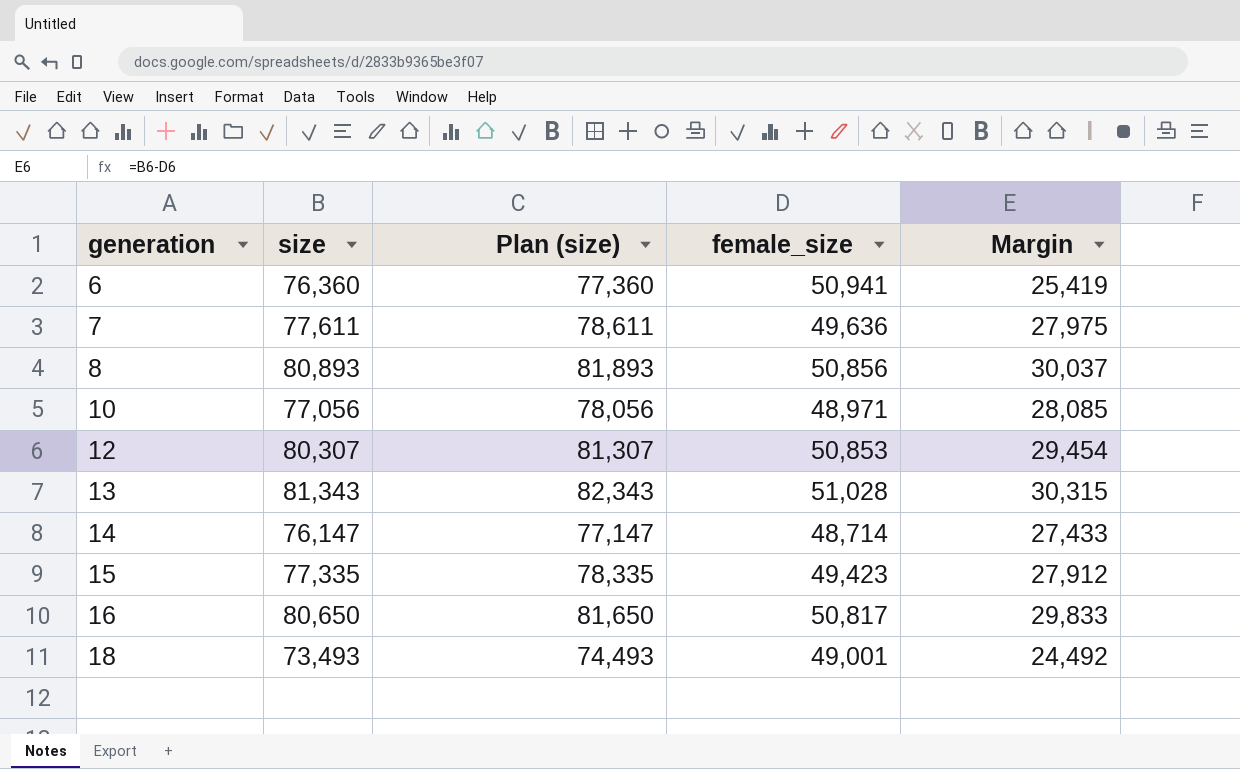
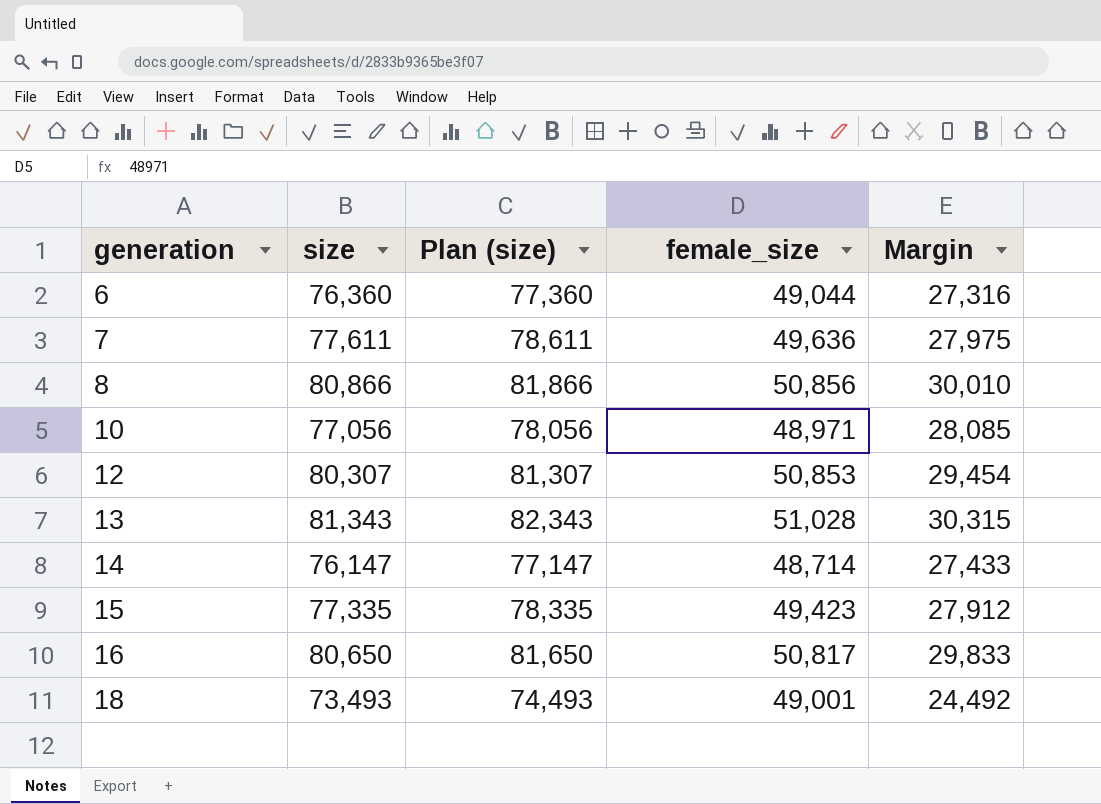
6 | female_size: 50,941 -> 49,044
6 | Margin: 25,419 -> 27,316
8 | size: 80,893 -> 80,866
8 | Plan (size): 81,893 -> 81,866
8 | Margin: 30,037 -> 30,010

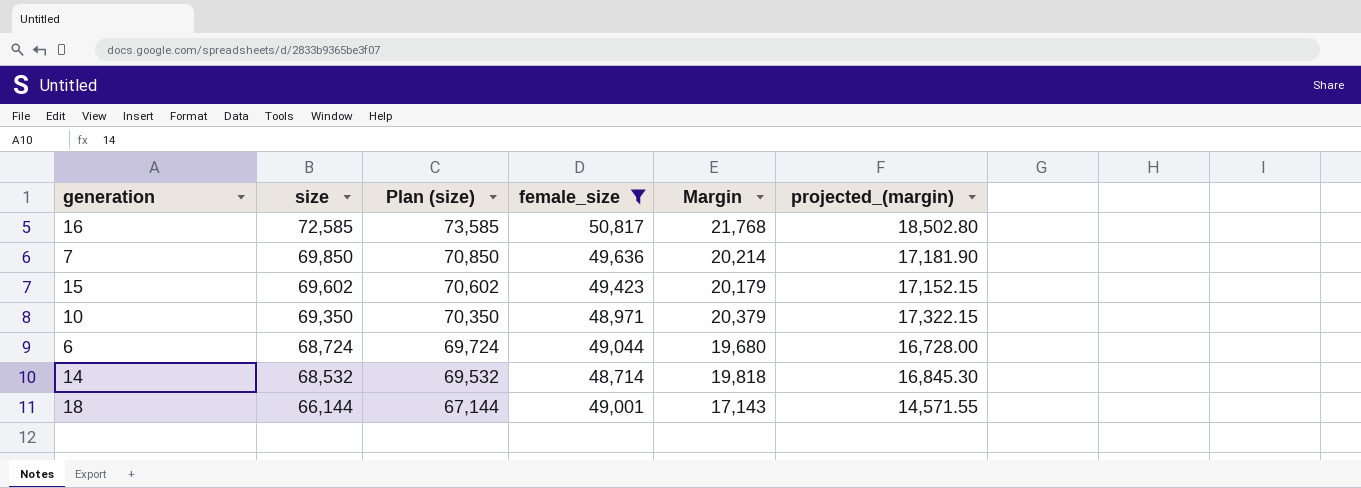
filter: none -> female_size <= 50,817
row order: generation ascending -> size descending
column projected_(margin) | formula: none -> [Margin] * 0.85
16 | size: 80,650 -> 72,585
16 | Plan (size): 81,650 -> 73,585
16 | Margin: 29,833 -> 21,768
7 | size: 77,611 -> 69,850
7 | Plan (size): 78,611 -> 70,850
7 | Margin: 27,975 -> 20,214
15 | size: 77,335 -> 69,602
15 | Plan (size): 78,335 -> 70,602
15 | Margin: 27,912 -> 20,179
10 | size: 77,056 -> 69,350
10 | Plan (size): 78,056 -> 70,350
10 | Margin: 28,085 -> 20,379
6 | size: 76,360 -> 68,724
6 | Plan (size): 77,360 -> 69,724
6 | Margin: 27,316 -> 19,680
14 | size: 76,147 -> 68,532
14 | Plan (size): 77,147 -> 69,532
14 | Margin: 27,433 -> 19,818
18 | size: 73,493 -> 66,144
18 | Plan (size): 74,493 -> 67,144
18 | Margin: 24,492 -> 17,143

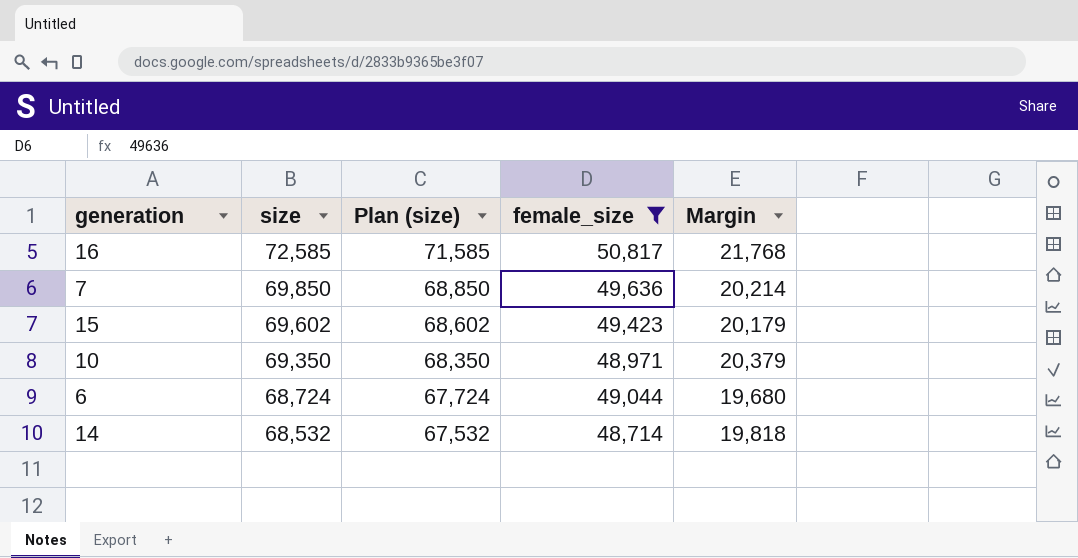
column projected_(margin) | formula: [Margin] * 0.85 -> none
column Plan (size) | formula: [size] + 1000 -> [size] - 1000
row 18: 66,144 | 67,144 | 49,001 | 17,143 | 14,571.55 -> none

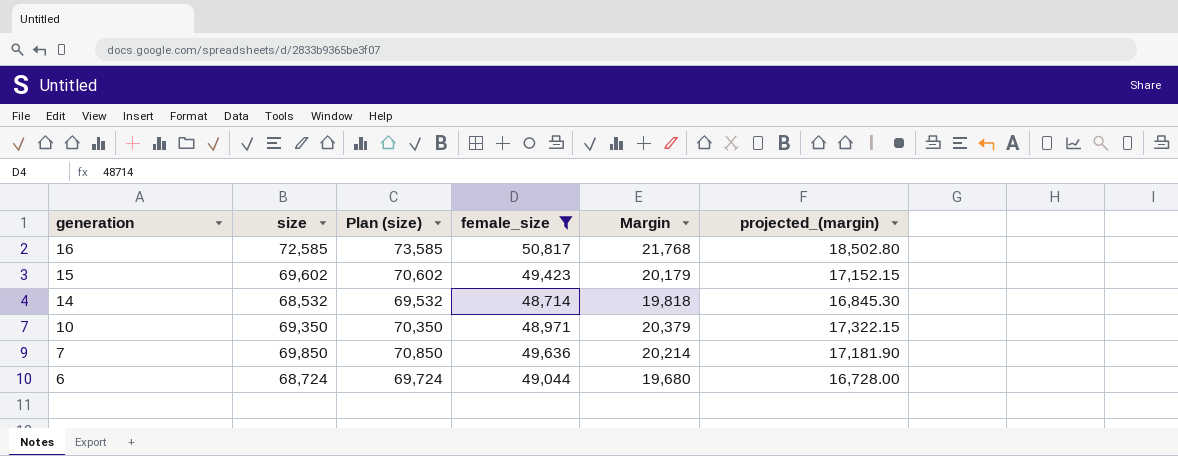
row order: size descending -> generation descending
column Plan (size) | formula: [size] - 1000 -> [size] + 1000
column projected_(margin) | formula: none -> [Margin] * 0.85

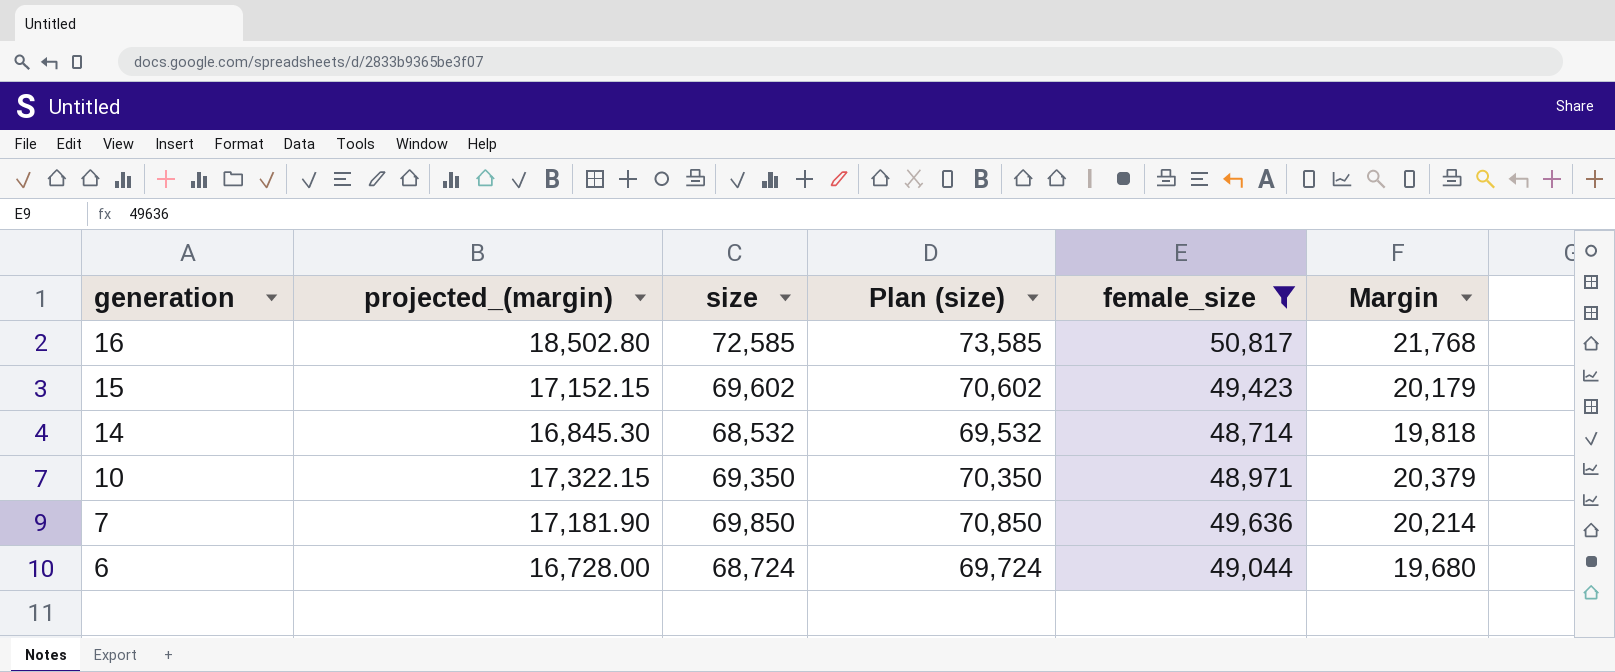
column projected_(margin) | position: 6 -> 2

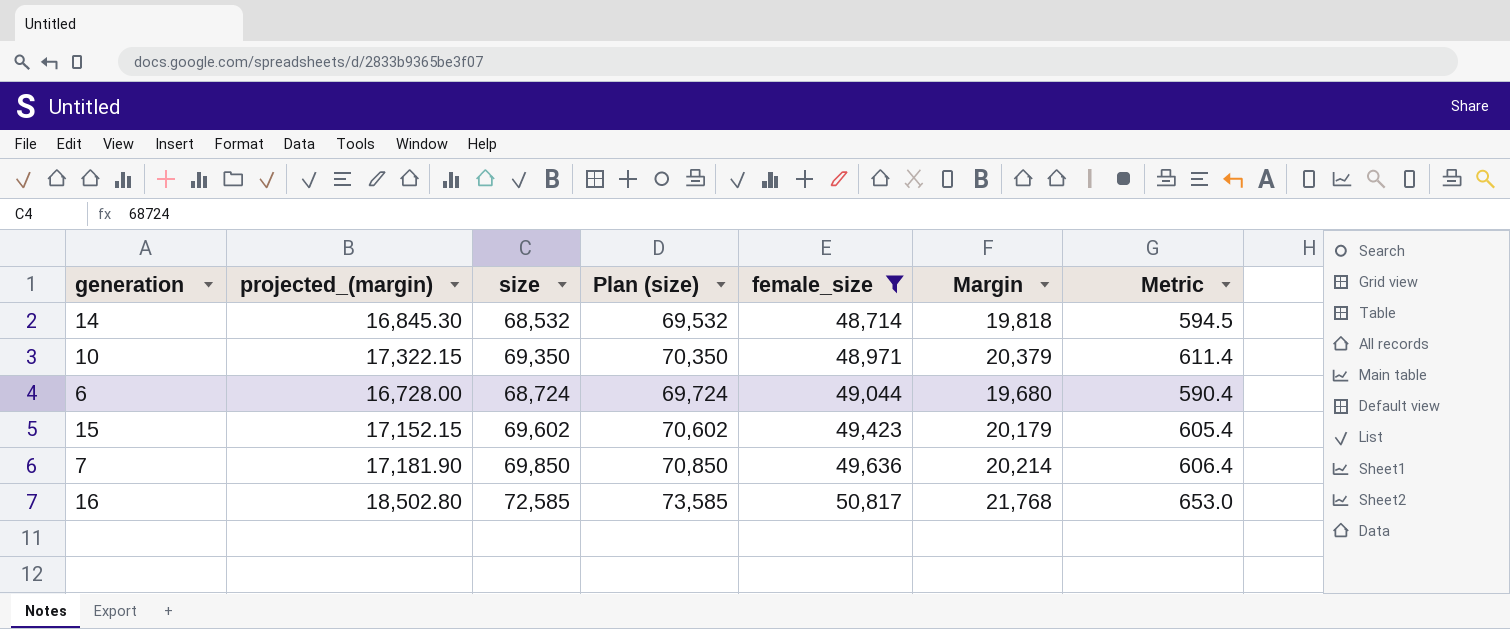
row order: generation descending -> female_size ascending
column Metric | formula: none -> [Margin] * 0.03

